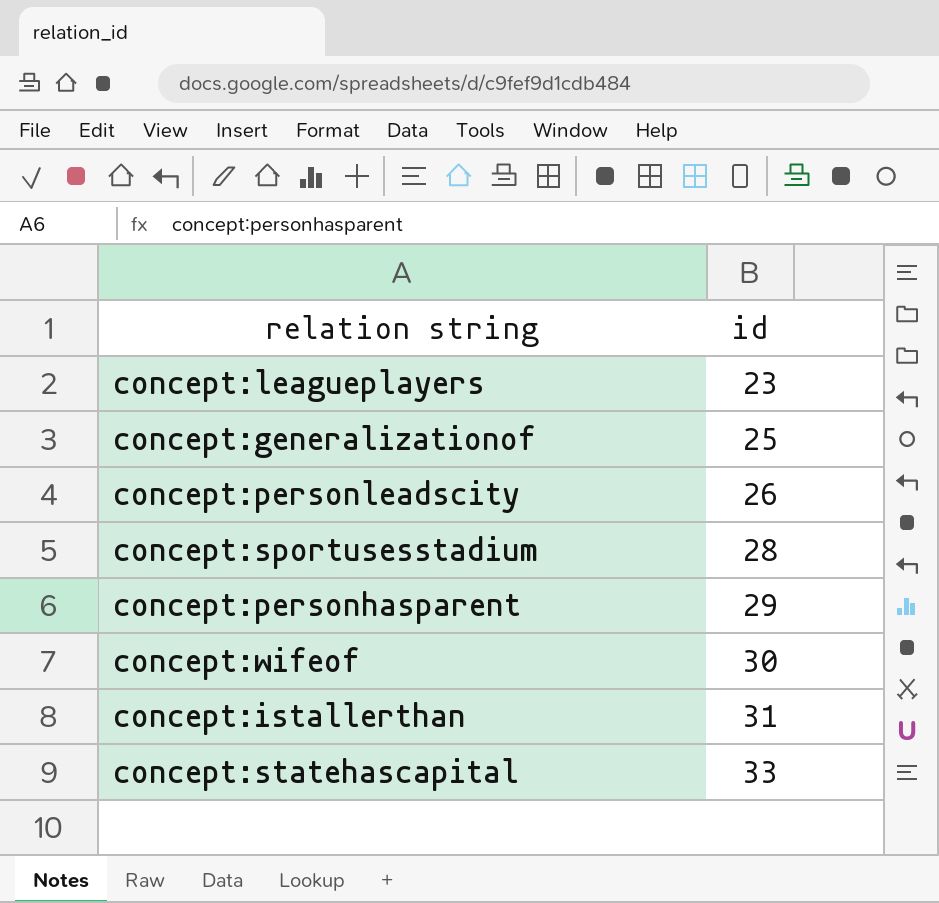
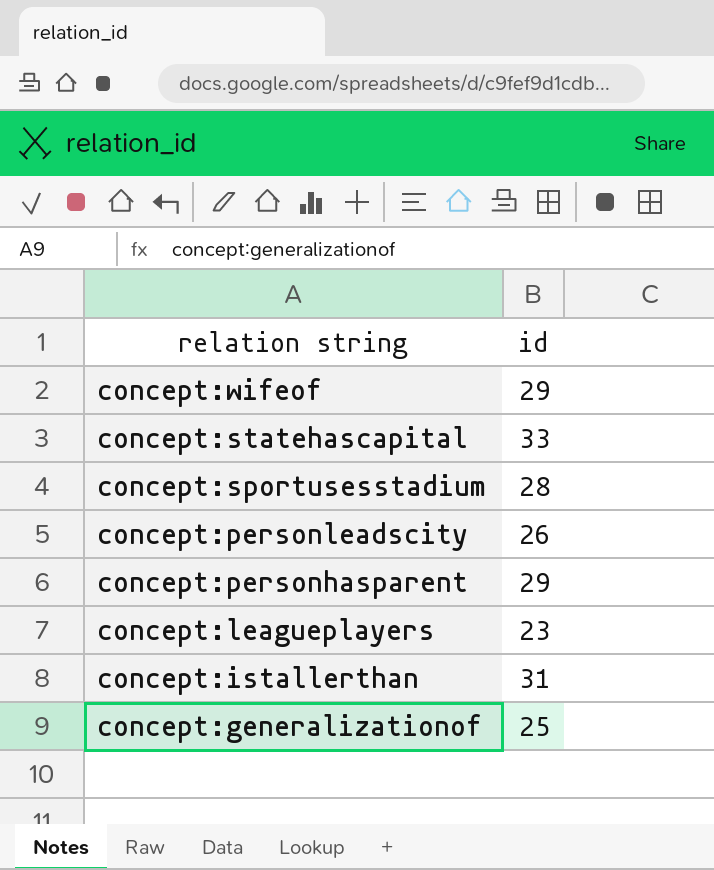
row order: id ascending -> relation string descending
concept:wifeof | id: 30 -> 29

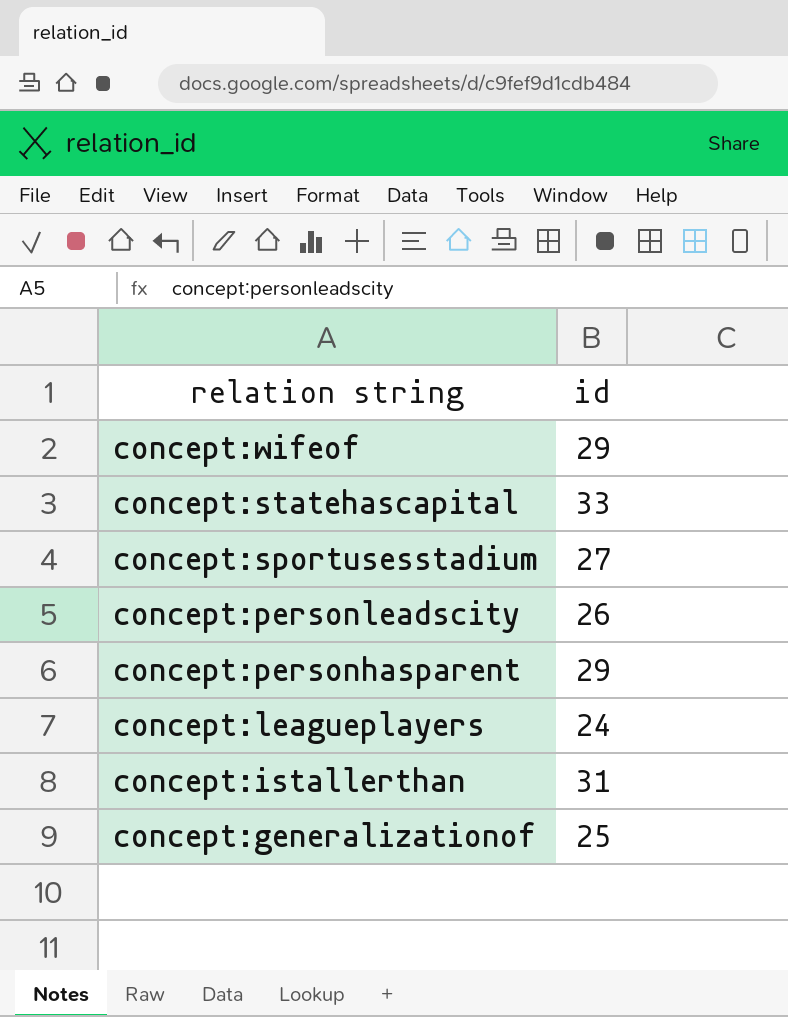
concept:sportusesstadium | id: 28 -> 27
concept:leagueplayers | id: 23 -> 24

